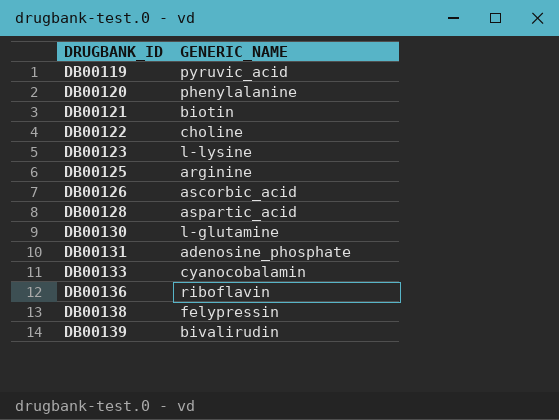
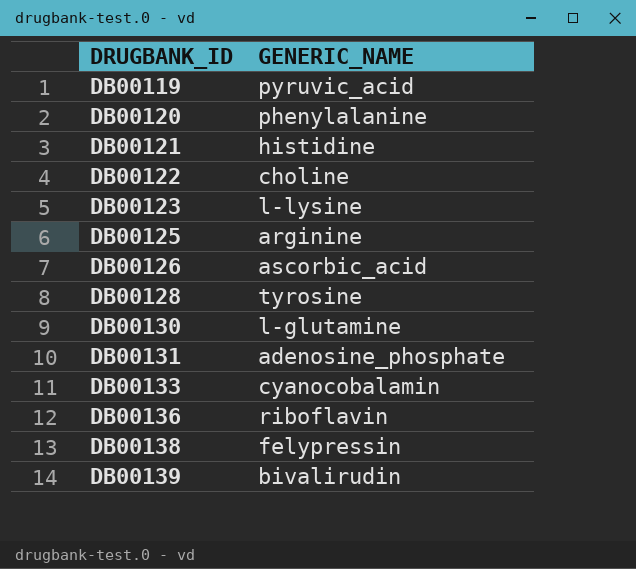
DB00121 | GENERIC_NAME: biotin -> histidine
DB00128 | GENERIC_NAME: aspartic_acid -> tyrosine

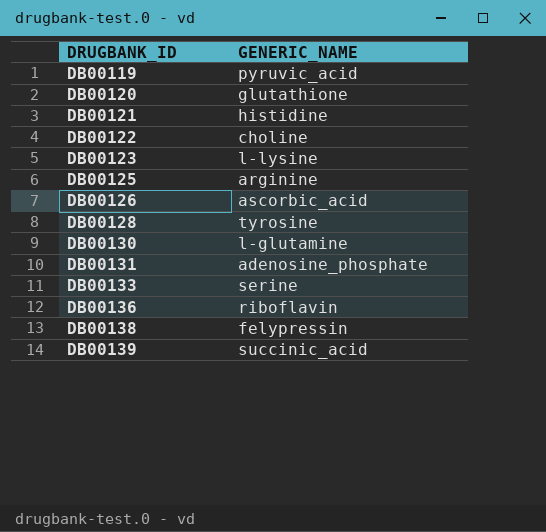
DB00120 | GENERIC_NAME: phenylalanine -> glutathione
DB00133 | GENERIC_NAME: cyanocobalamin -> serine
DB00139 | GENERIC_NAME: bivalirudin -> succinic_acid

